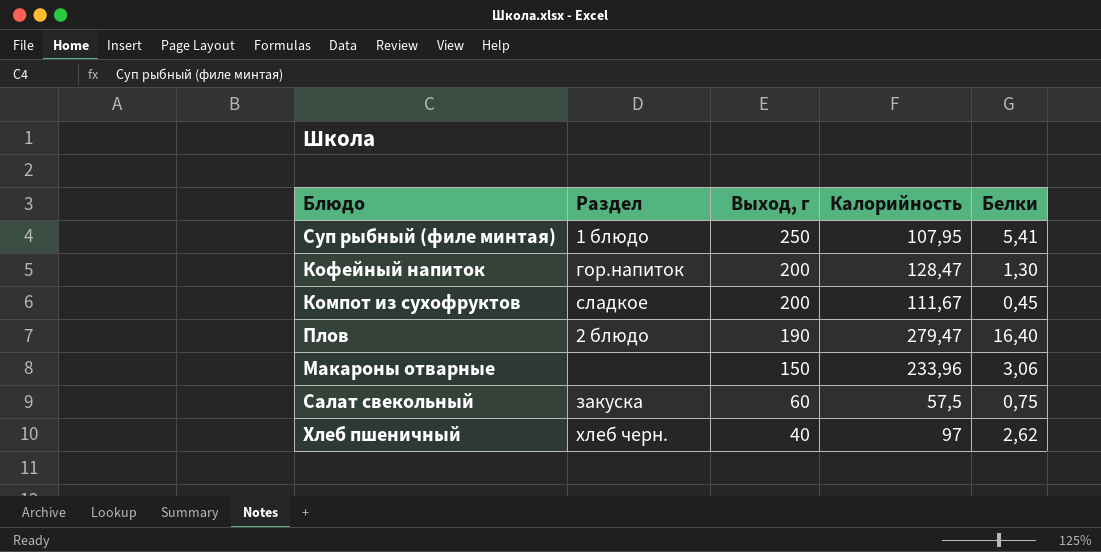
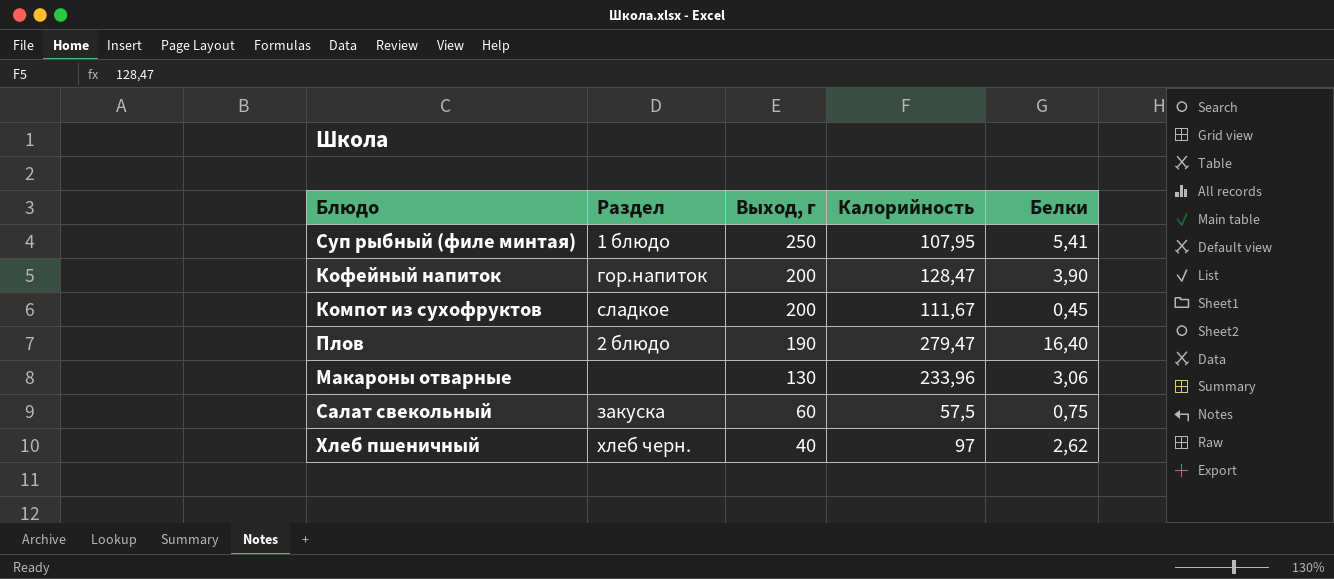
Кофейный напиток | Белки: 1,30 -> 3,90
Макароны отварные | Выход, г: 150 -> 130

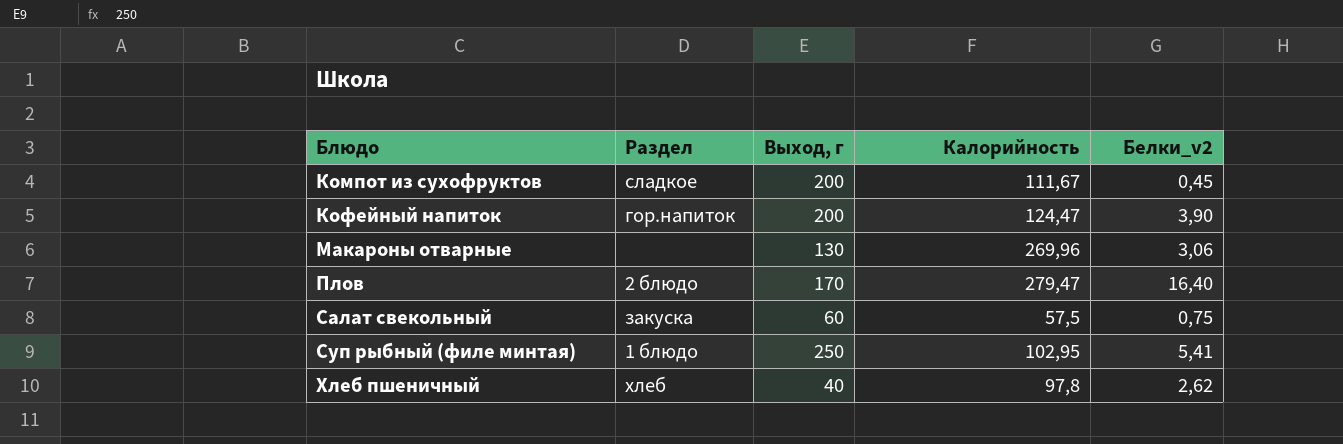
row order: Выход, г descending -> Блюдо ascending
column name: Белки -> Белки_v2
Кофейный напиток | Калорийность: 128,47 -> 124,47
Макароны отварные | Калорийность: 233,96 -> 269,96
Плов | Выход, г: 190 -> 170
Суп рыбный (филе минтая) | Калорийность: 107,95 -> 102,95
Хлеб пшеничный | Раздел: хлеб черн. -> хлеб
Хлеб пшеничный | Калорийность: 97 -> 97,8

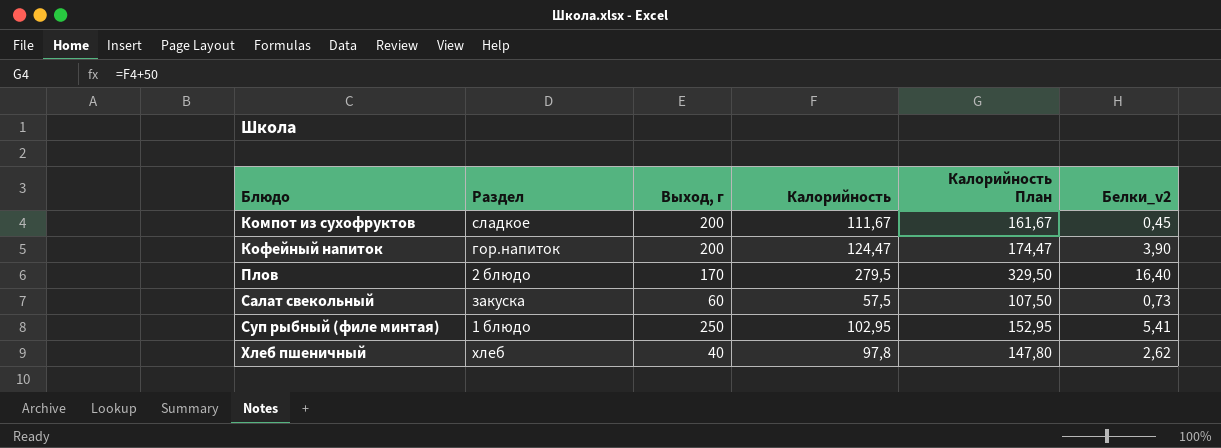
column Калорийность План | formula: none -> [Калорийность] + 50
row Макароны отварные: none | 130 | 269,96 | 3,06 -> none
Плов | Калорийность: 279,47 -> 279,5
Салат свекольный | Белки_v2: 0,75 -> 0,73

